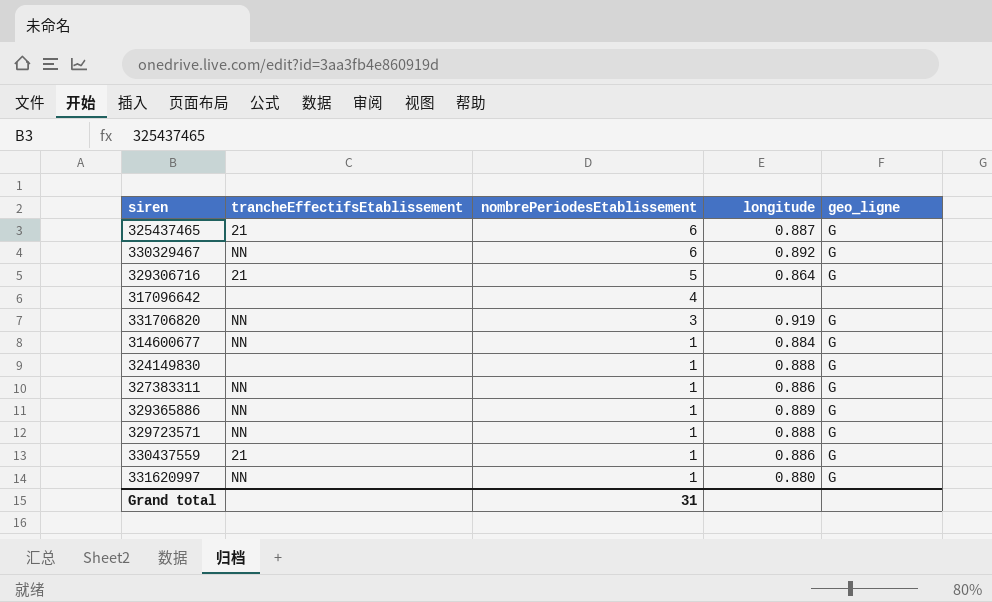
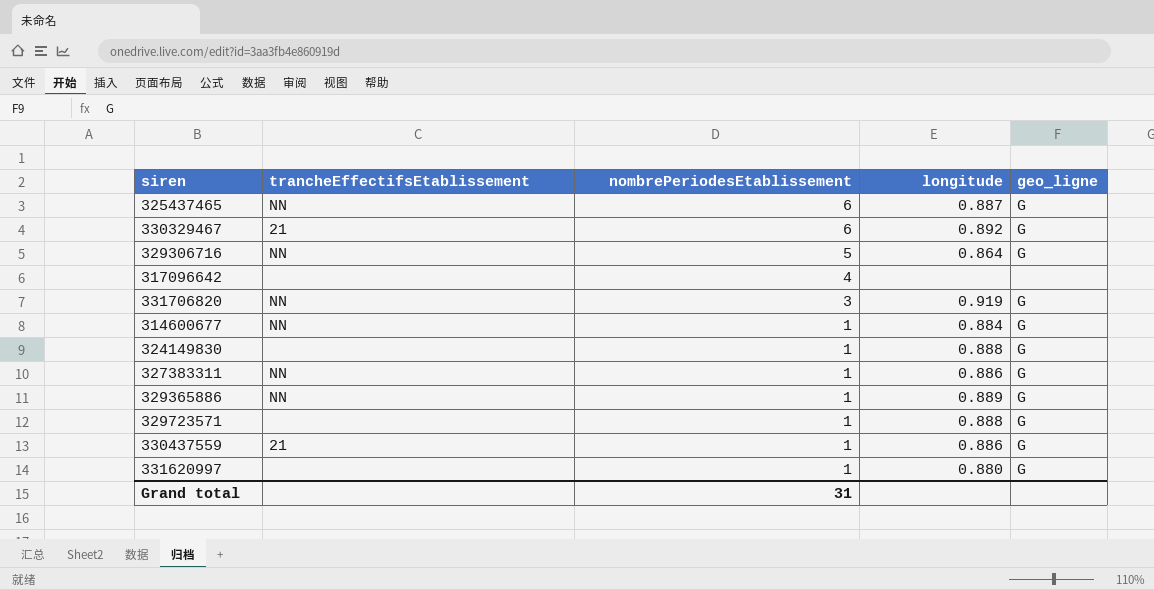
325437465 | trancheEffectifsEtablissement: 21 -> NN
330329467 | trancheEffectifsEtablissement: NN -> 21
329306716 | trancheEffectifsEtablissement: 21 -> NN
329723571 | trancheEffectifsEtablissement: NN -> none
331620997 | trancheEffectifsEtablissement: NN -> none

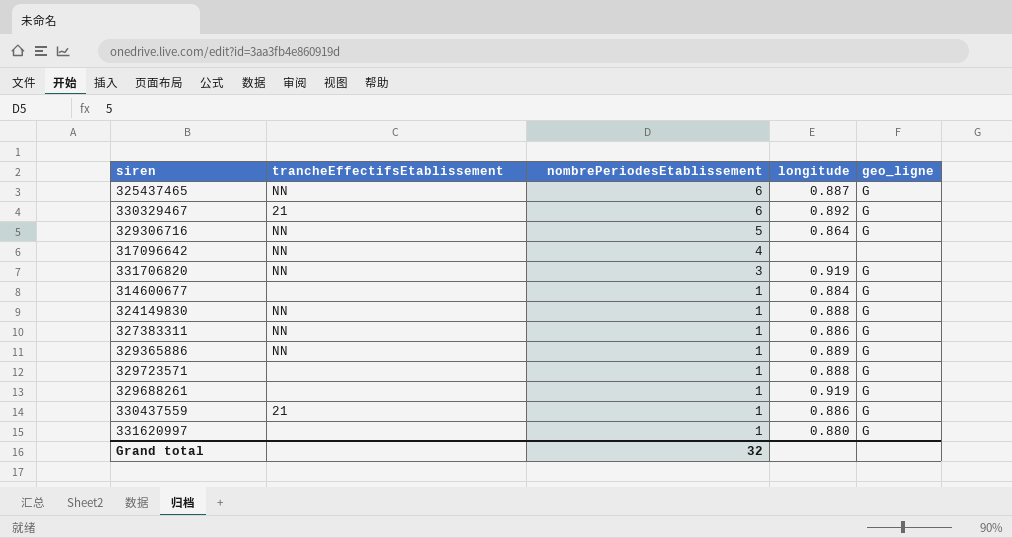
317096642 | trancheEffectifsEtablissement: none -> NN
314600677 | trancheEffectifsEtablissement: NN -> none
324149830 | trancheEffectifsEtablissement: none -> NN
row 329688261: none -> none | 1 | 0.919 | G
Grand total | nombrePeriodesEtablissement: 31 -> 32

